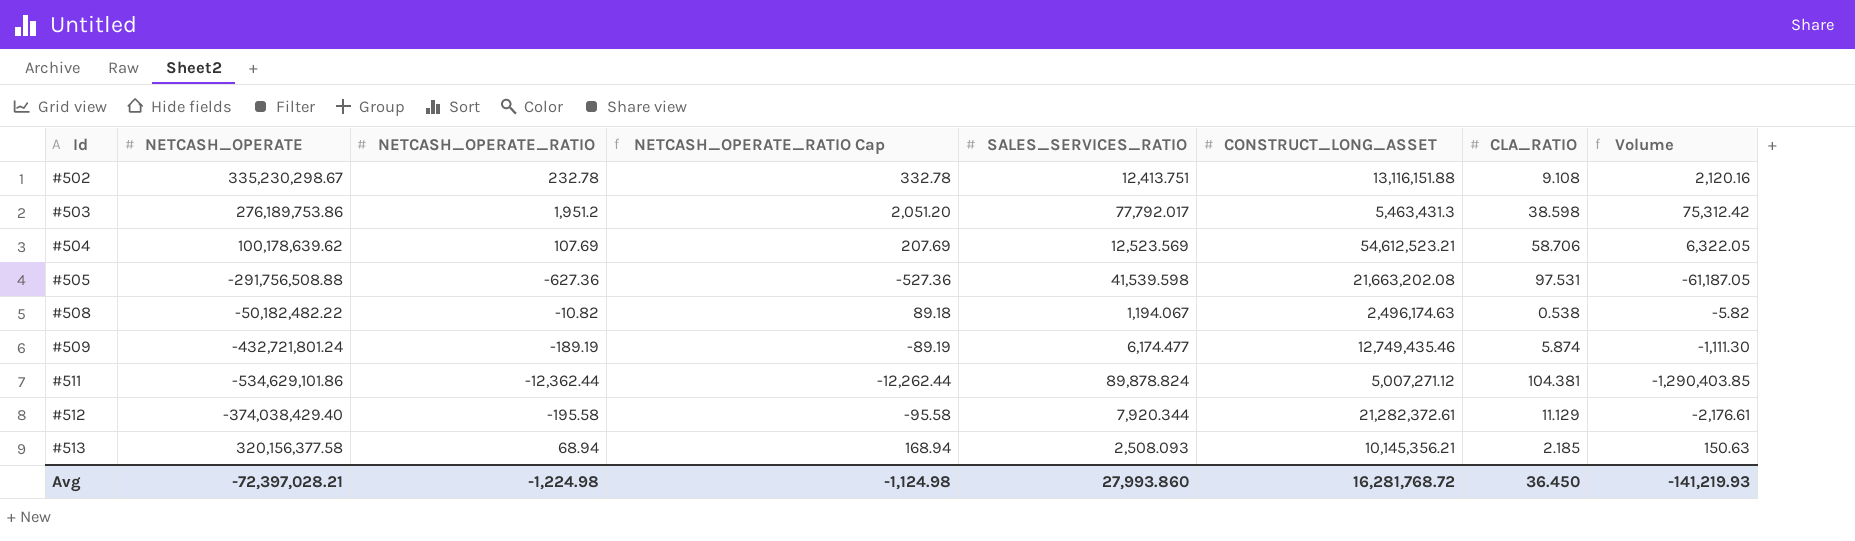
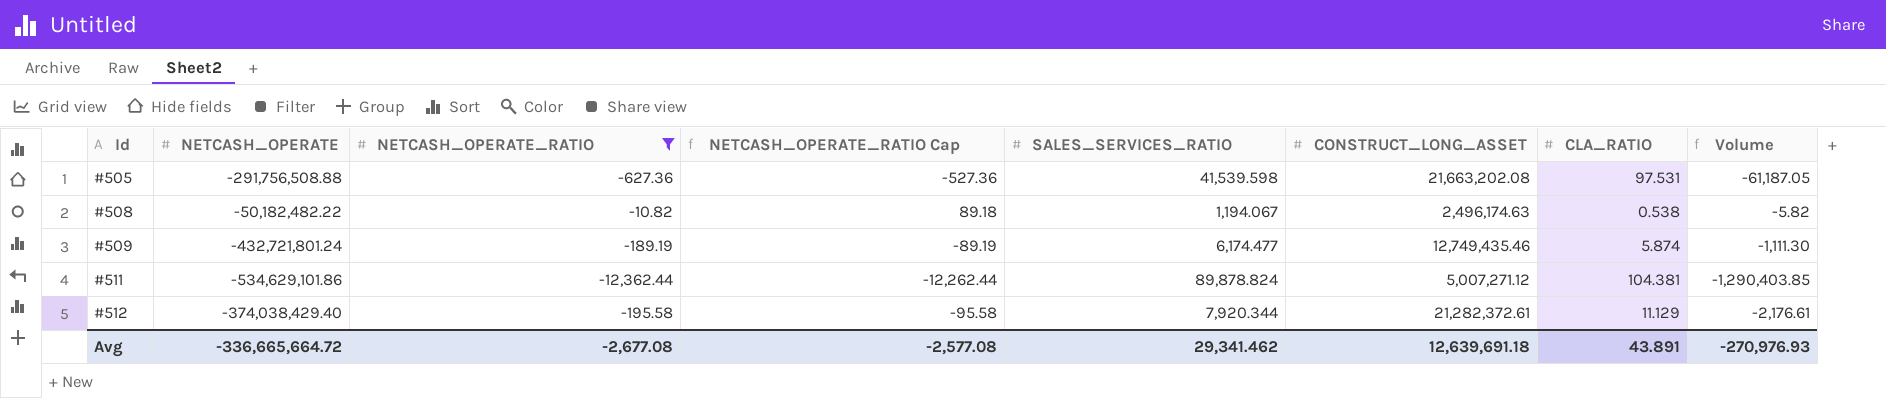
filter: none -> NETCASH_OPERATE_RATIO <= -10.82
Avg | NETCASH_OPERATE: -72,397,028.21 -> -336,665,664.72
Avg | NETCASH_OPERATE_RATIO: -1,224.98 -> -2,677.08
Avg | NETCASH_OPERATE_RATIO Cap: -1,124.98 -> -2,577.08
Avg | SALES_SERVICES_RATIO: 27,993.860 -> 29,341.462
Avg | CONSTRUCT_LONG_ASSET: 16,281,768.72 -> 12,639,691.18
Avg | CLA_RATIO: 36.450 -> 43.891
Avg | Volume: -141,219.93 -> -270,976.93

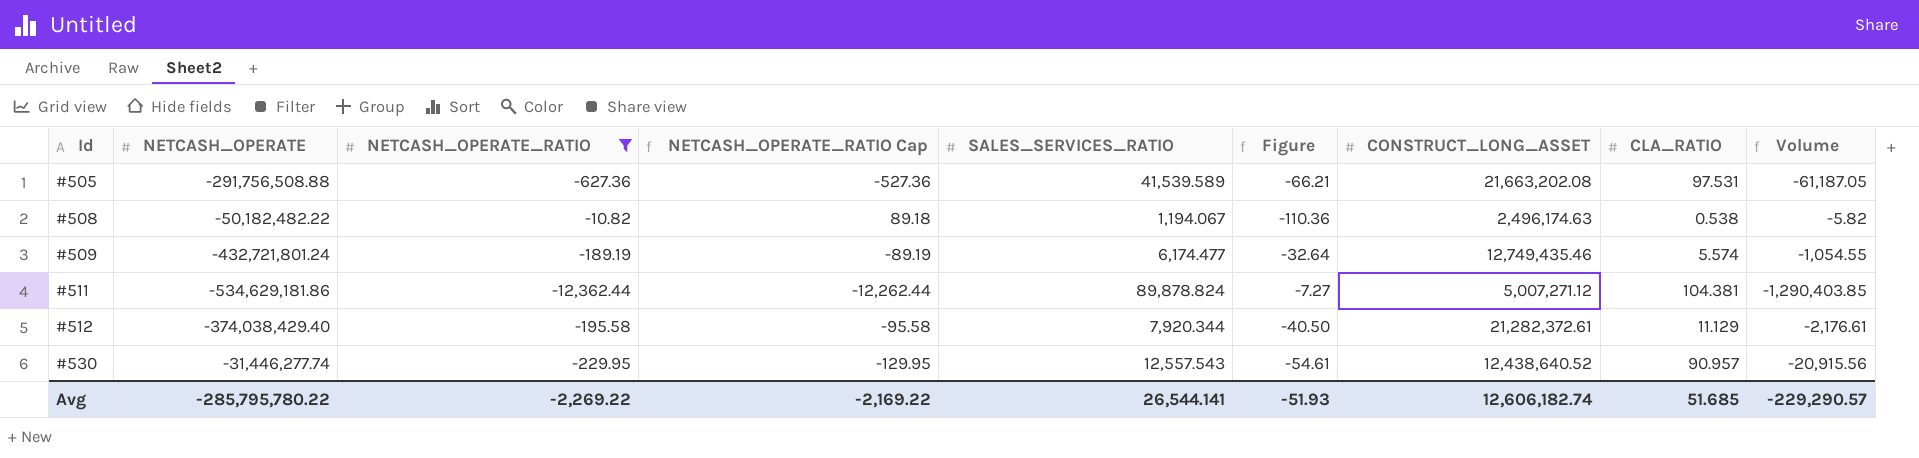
column Figure | formula: none -> [SALES_SERVICES_RATIO] / [NETCASH_OPERATE_RATIO]
#505 | SALES_SERVICES_RATIO: 41,539.598 -> 41,539.589
#509 | CLA_RATIO: 5.874 -> 5.574
#509 | Volume: -1,111.30 -> -1,054.55
#511 | NETCASH_OPERATE: -534,629,101.86 -> -534,629,181.86
row #530: none -> -31,446,277.74 | -229.95 | -129.95 | 12,557.543 | -54.61 | 12,438,640.52 | 90.957 | -20,915.56
Avg | NETCASH_OPERATE: -336,665,664.72 -> -285,795,780.22
Avg | NETCASH_OPERATE_RATIO: -2,677.08 -> -2,269.22
Avg | NETCASH_OPERATE_RATIO Cap: -2,577.08 -> -2,169.22
Avg | SALES_SERVICES_RATIO: 29,341.462 -> 26,544.141
Avg | CONSTRUCT_LONG_ASSET: 12,639,691.18 -> 12,606,182.74
Avg | CLA_RATIO: 43.891 -> 51.685
Avg | Volume: -270,976.93 -> -229,290.57

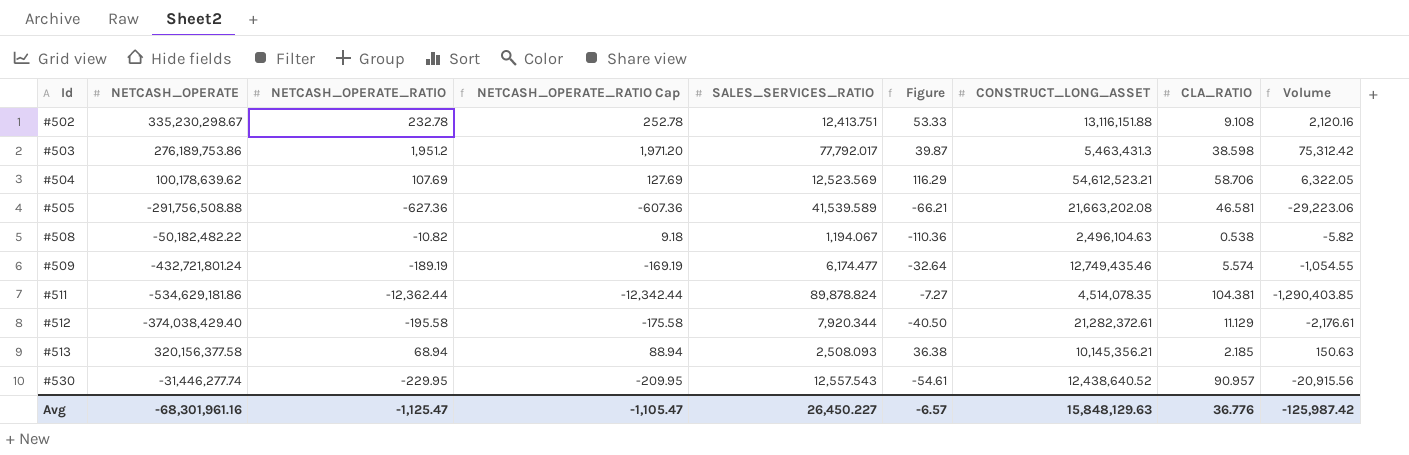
filter: NETCASH_OPERATE_RATIO <= -10.82 -> none
column NETCASH_OPERATE_RATIO Cap | formula: [NETCASH_OPERATE_RATIO] + 100 -> [NETCASH_OPERATE_RATIO] + 20
#505 | CLA_RATIO: 97.531 -> 46.581
#505 | Volume: -61,187.05 -> -29,223.06
#508 | CONSTRUCT_LONG_ASSET: 2,496,174.63 -> 2,496,104.63
#511 | CONSTRUCT_LONG_ASSET: 5,007,271.12 -> 4,514,078.35
Avg | NETCASH_OPERATE: -285,795,780.22 -> -68,301,961.16
Avg | NETCASH_OPERATE_RATIO: -2,269.22 -> -1,125.47
Avg | NETCASH_OPERATE_RATIO Cap: -2,169.22 -> -1,105.47
Avg | SALES_SERVICES_RATIO: 26,544.141 -> 26,450.227
Avg | Figure: -51.93 -> -6.57
Avg | CONSTRUCT_LONG_ASSET: 12,606,182.74 -> 15,848,129.63
Avg | CLA_RATIO: 51.685 -> 36.776
Avg | Volume: -229,290.57 -> -125,987.42

